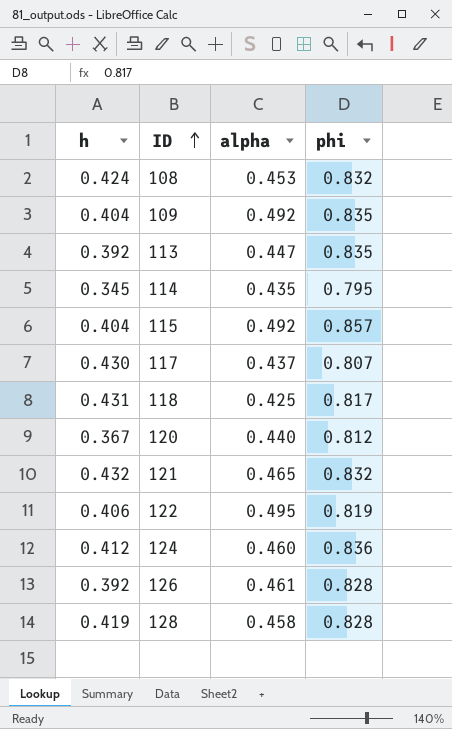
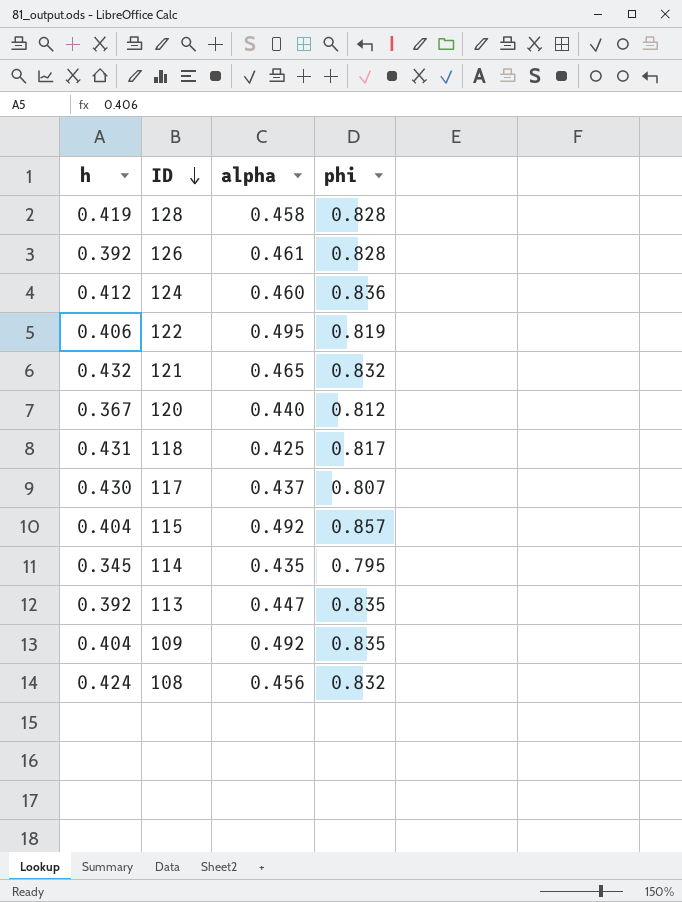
row order: ID ascending -> ID descending
108 | alpha: 0.453 -> 0.456

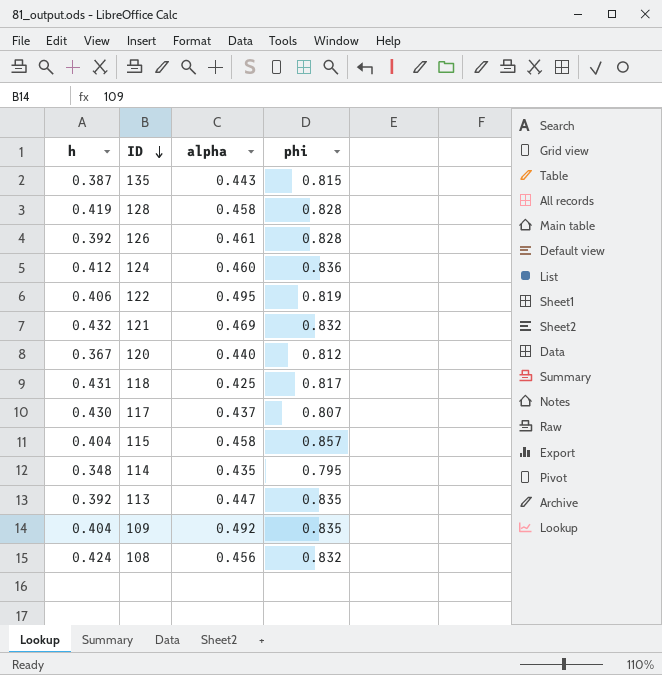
row 135: none -> 0.387 | 0.443 | 0.815
121 | alpha: 0.465 -> 0.469
115 | alpha: 0.492 -> 0.458
114 | h: 0.345 -> 0.348

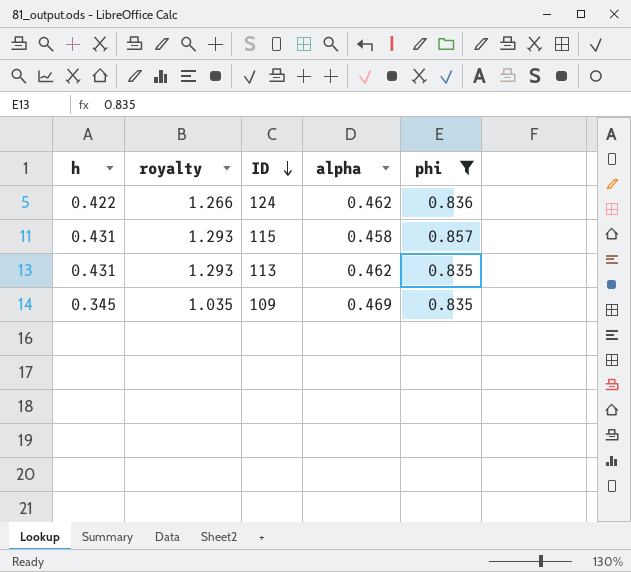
filter: none -> phi >= 0.835
column royalty | formula: none -> [h] * 3
124 | h: 0.412 -> 0.422
124 | alpha: 0.460 -> 0.462
115 | h: 0.404 -> 0.431
113 | h: 0.392 -> 0.431
113 | alpha: 0.447 -> 0.462
109 | h: 0.404 -> 0.345
109 | alpha: 0.492 -> 0.469

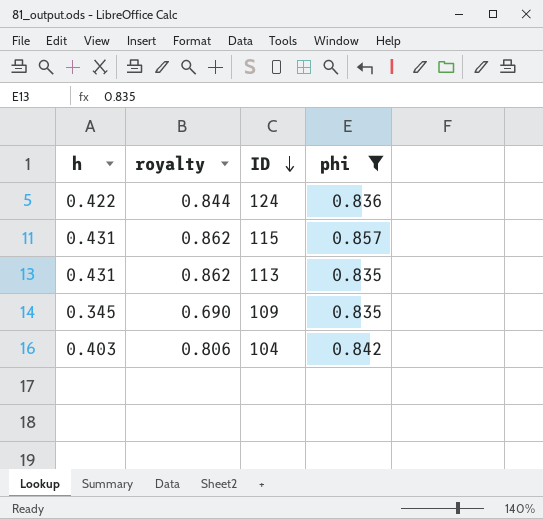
column alpha | position: 4 -> none
column royalty | formula: [h] * 3 -> [h] * 2
row 104: none -> 0.403 | 0.806 | 0.842

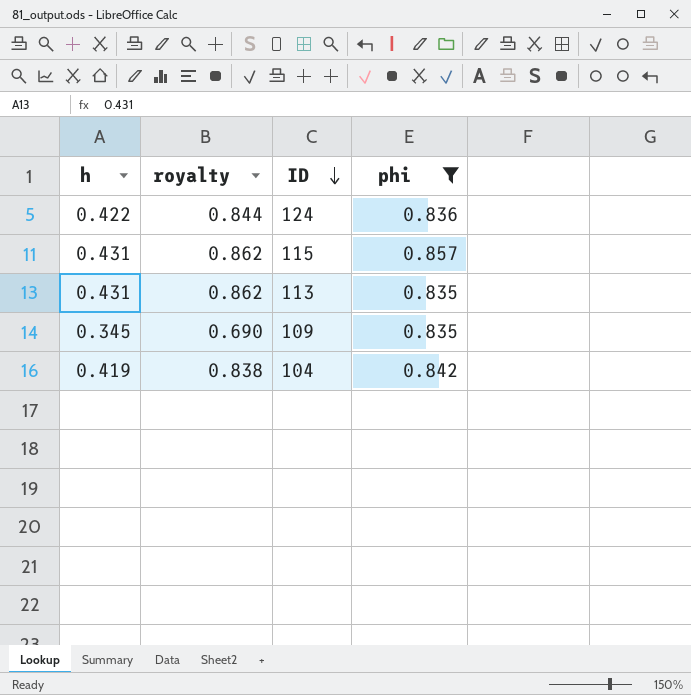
104 | h: 0.403 -> 0.419
104 | royalty: 0.806 -> 0.838

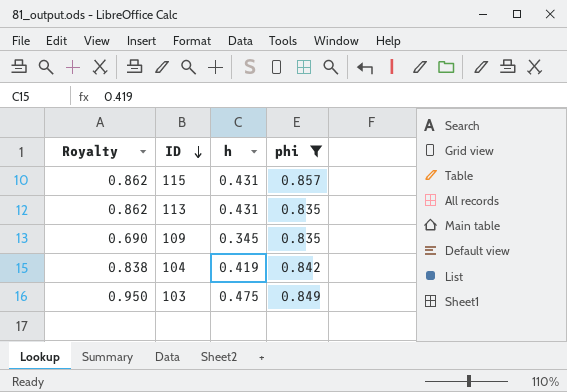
column name: royalty -> Royalty
column h | position: 1 -> 3
row 124: 0.422 | 0.844 | 0.836 -> none
row 103: none -> 0.950 | 0.475 | 0.849

